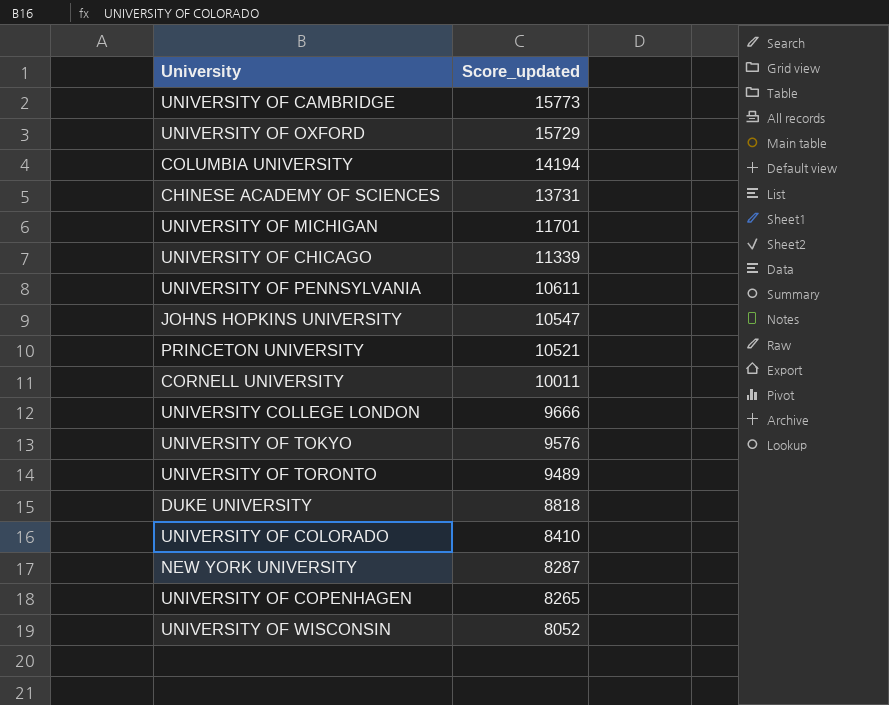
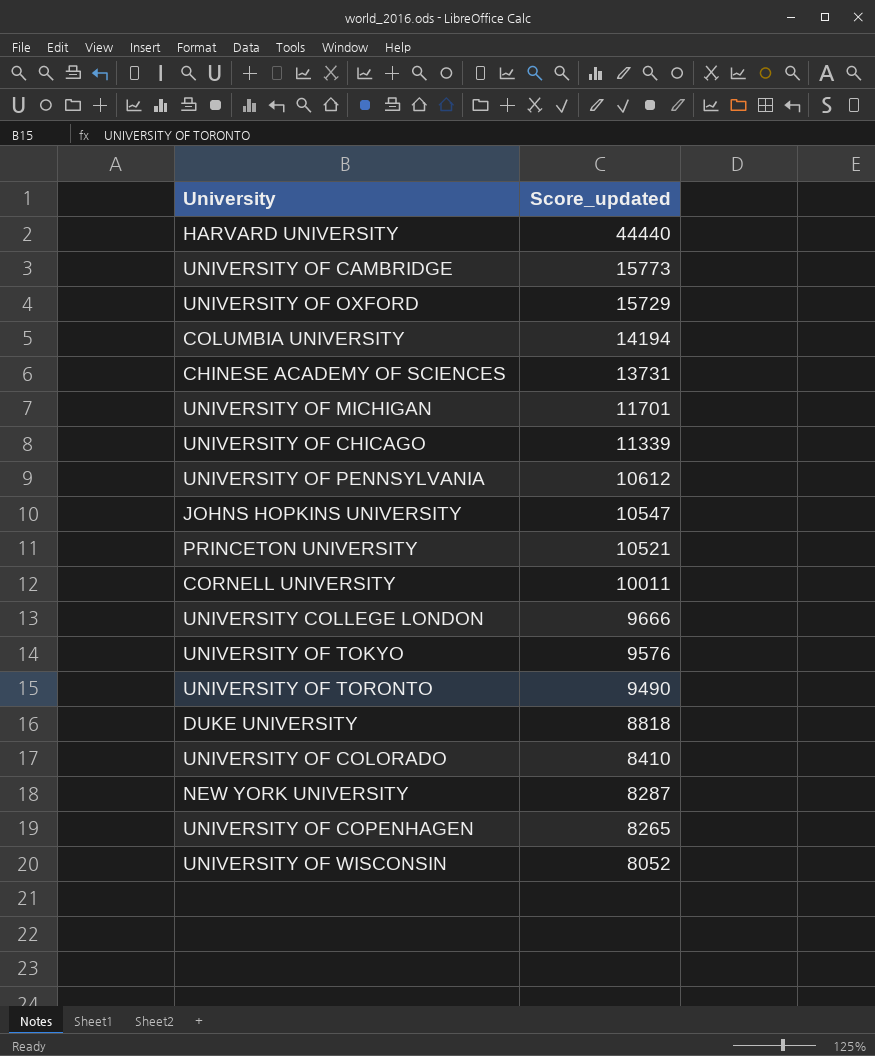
row HARVARD UNIVERSITY: none -> 44440
UNIVERSITY OF PENNSYLVANIA | Score_updated: 10611 -> 10612
UNIVERSITY OF TORONTO | Score_updated: 9489 -> 9490

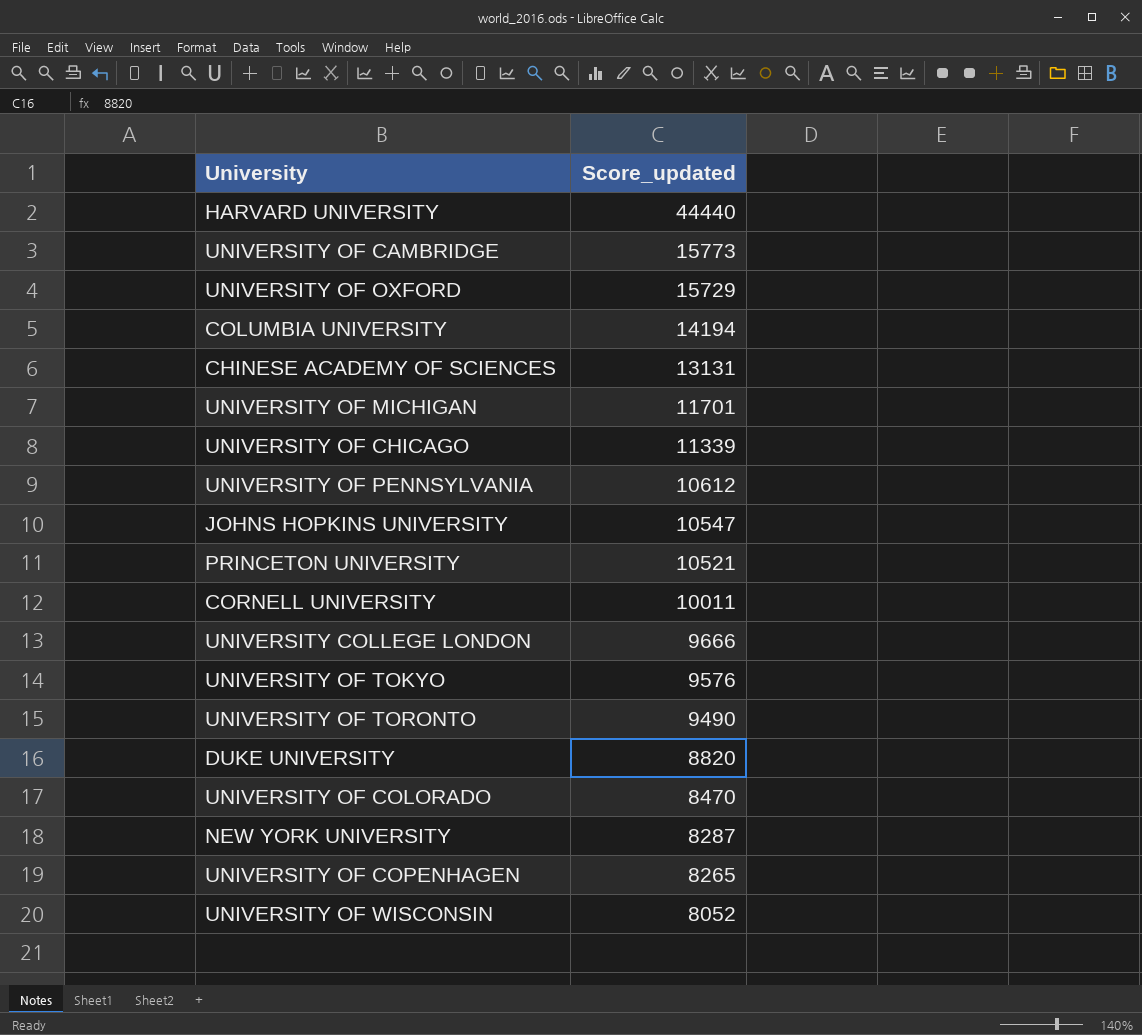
CHINESE ACADEMY OF SCIENCES | Score_updated: 13731 -> 13131
DUKE UNIVERSITY | Score_updated: 8818 -> 8820
UNIVERSITY OF COLORADO | Score_updated: 8410 -> 8470

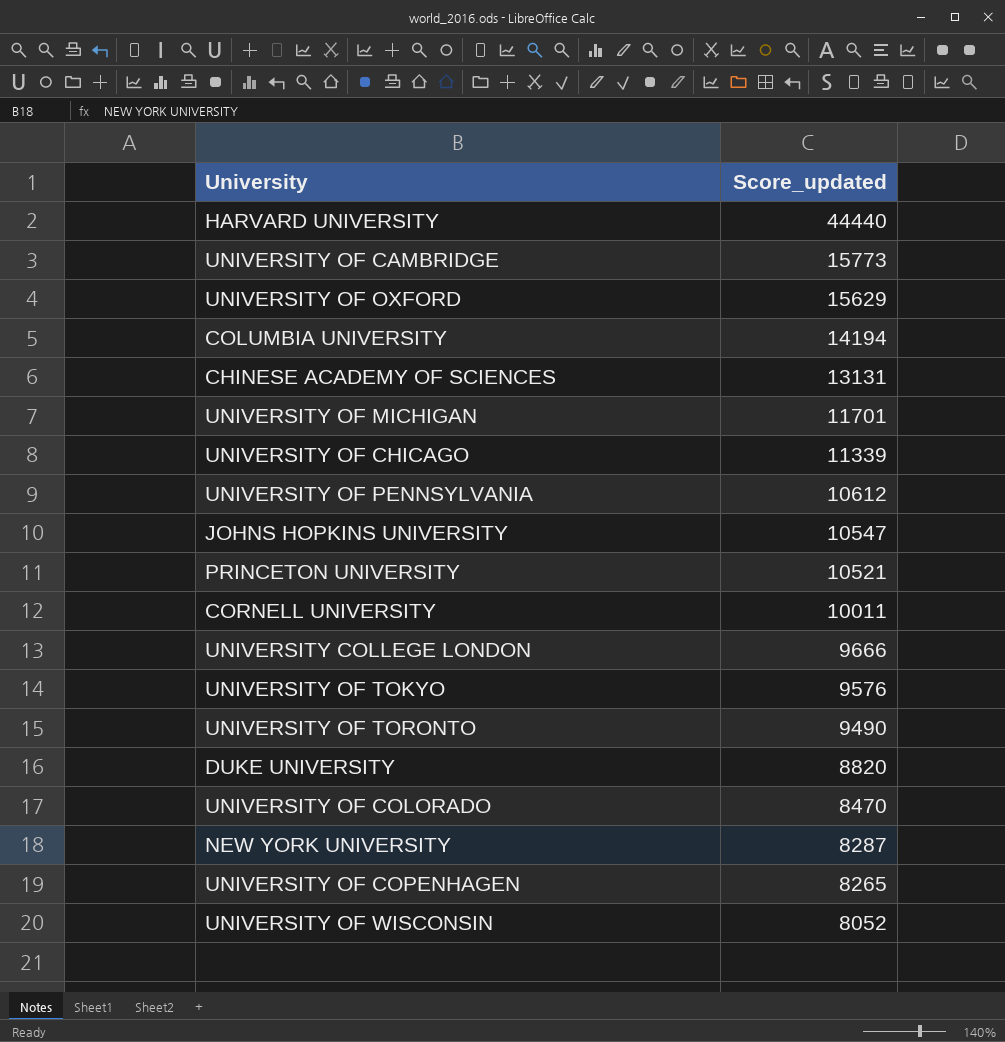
UNIVERSITY OF OXFORD | Score_updated: 15729 -> 15629

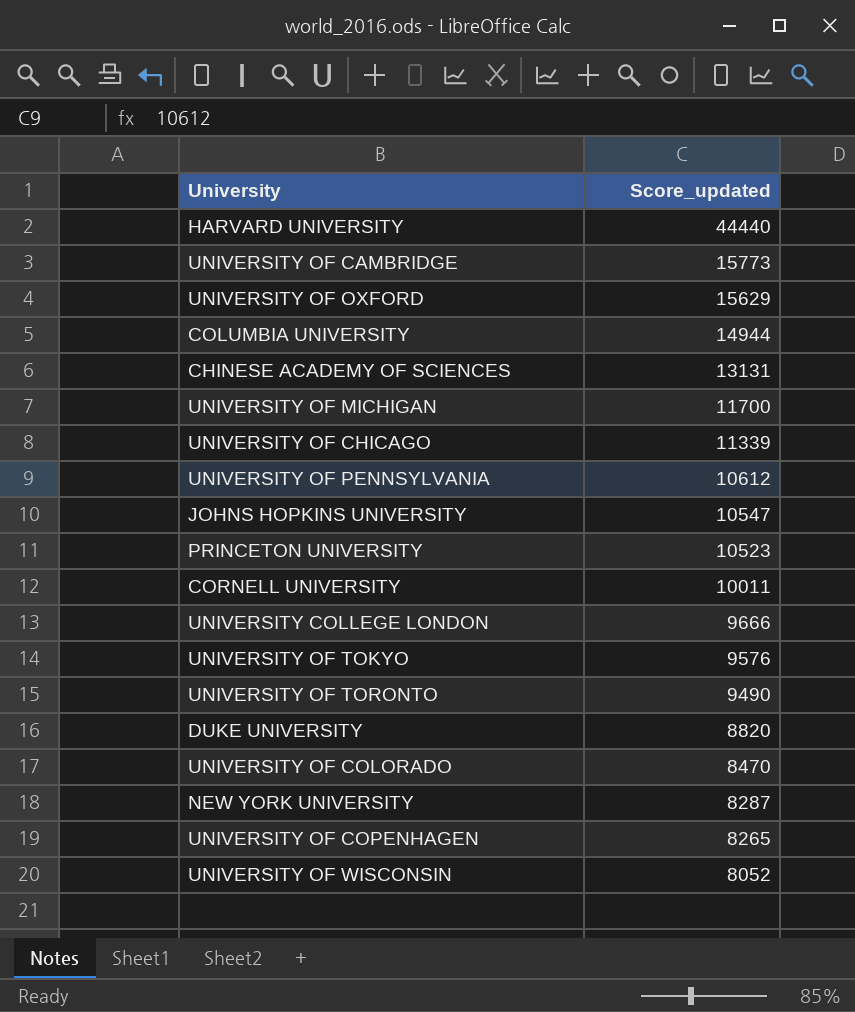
COLUMBIA UNIVERSITY | Score_updated: 14194 -> 14944
UNIVERSITY OF MICHIGAN | Score_updated: 11701 -> 11700
PRINCETON UNIVERSITY | Score_updated: 10521 -> 10523

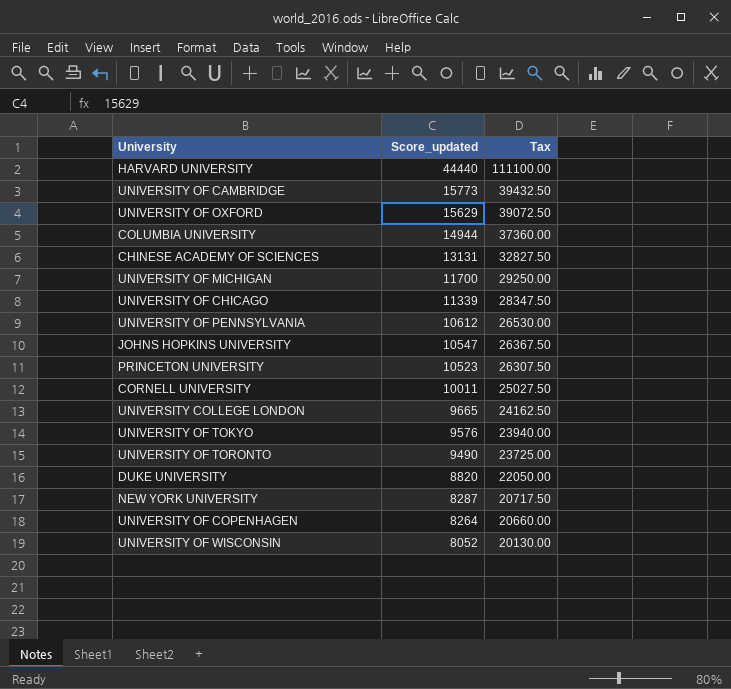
column Tax | formula: none -> [Score_updated] * 2.5
row UNIVERSITY OF COLORADO: 8470 -> none
UNIVERSITY COLLEGE LONDON | Score_updated: 9666 -> 9665
UNIVERSITY OF COPENHAGEN | Score_updated: 8265 -> 8264

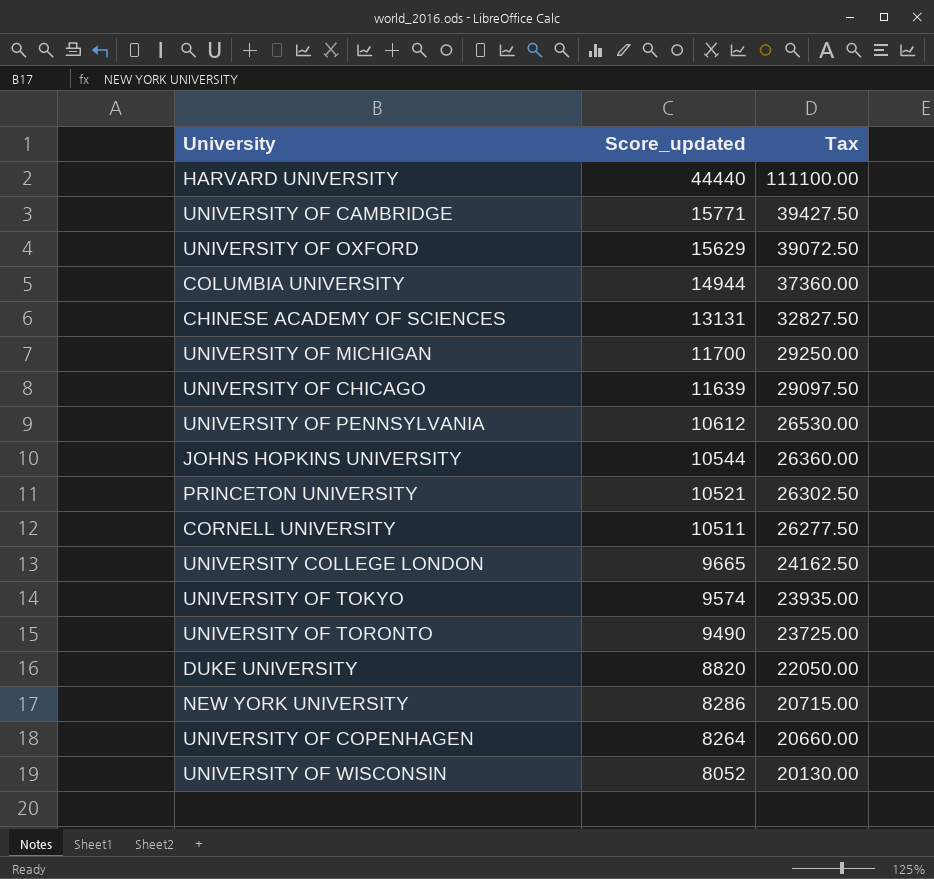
UNIVERSITY OF CAMBRIDGE | Score_updated: 15773 -> 15771
UNIVERSITY OF CAMBRIDGE | Tax: 39432.50 -> 39427.50
UNIVERSITY OF CHICAGO | Score_updated: 11339 -> 11639
UNIVERSITY OF CHICAGO | Tax: 28347.50 -> 29097.50
JOHNS HOPKINS UNIVERSITY | Score_updated: 10547 -> 10544
JOHNS HOPKINS UNIVERSITY | Tax: 26367.50 -> 26360.00
PRINCETON UNIVERSITY | Score_updated: 10523 -> 10521
PRINCETON UNIVERSITY | Tax: 26307.50 -> 26302.50
CORNELL UNIVERSITY | Score_updated: 10011 -> 10511
CORNELL UNIVERSITY | Tax: 25027.50 -> 26277.50
UNIVERSITY OF TOKYO | Score_updated: 9576 -> 9574
UNIVERSITY OF TOKYO | Tax: 23940.00 -> 23935.00
NEW YORK UNIVERSITY | Score_updated: 8287 -> 8286
NEW YORK UNIVERSITY | Tax: 20717.50 -> 20715.00

